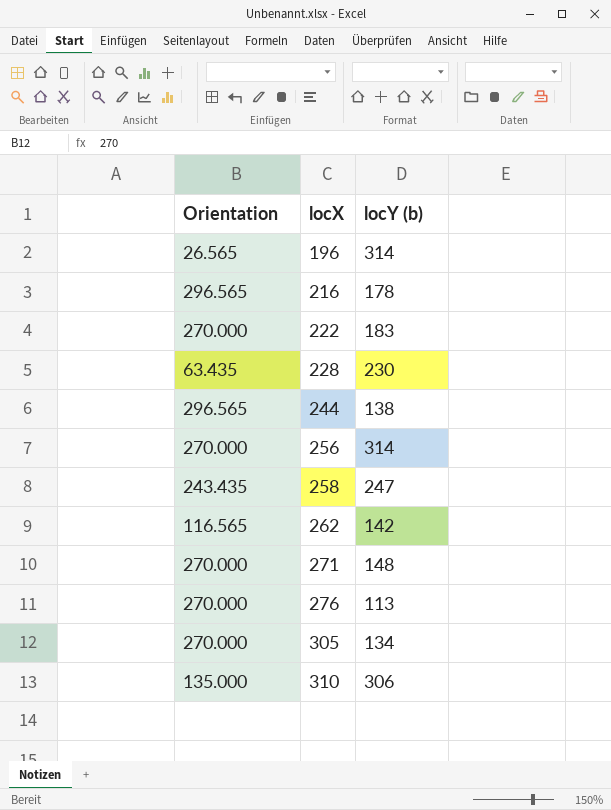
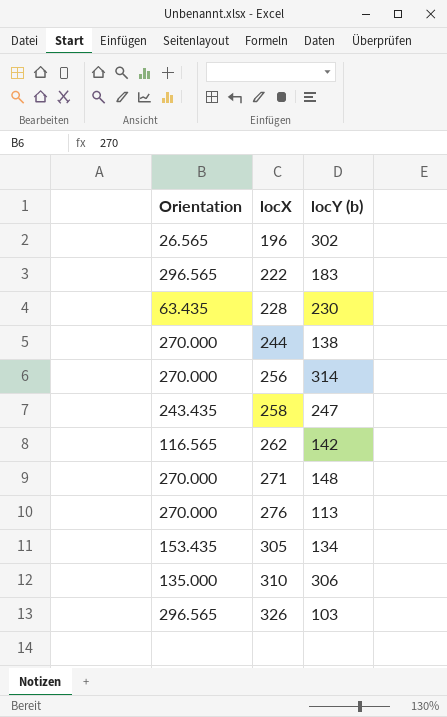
row 216: 296.565 | 178 -> none
196 | locY (b): 314 -> 302
222 | Orientation: 270.000 -> 296.565
244 | Orientation: 296.565 -> 270.000
305 | Orientation: 270.000 -> 153.435
row 326: none -> 296.565 | 103

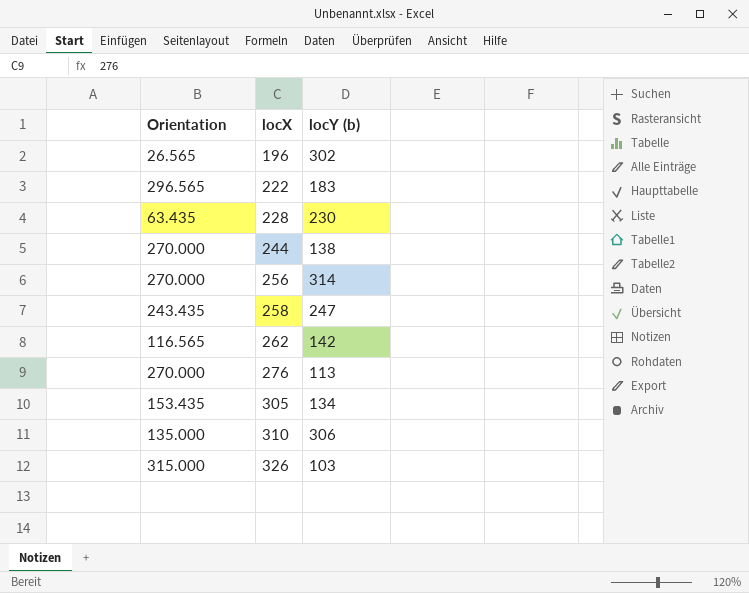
row 271: 270.000 | 148 -> none
326 | Orientation: 296.565 -> 315.000

